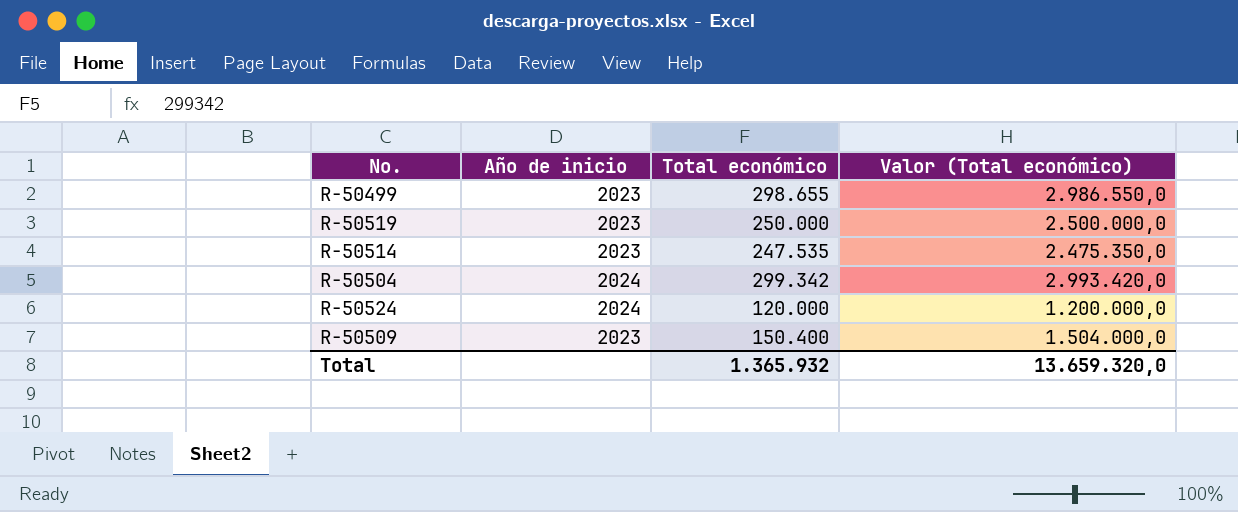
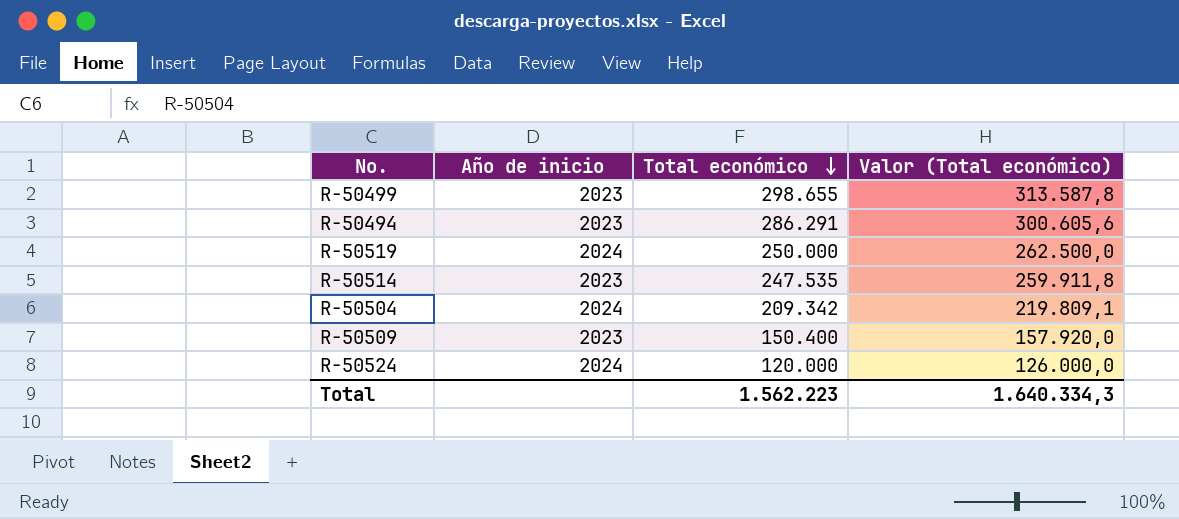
row order: none -> Total económico descending
column Valor (Total económico) | formula: [Total económico] * 10 -> [Total económico] * 1,05
row R-50494: none -> 2023 | 286.291 | 300.605,6
R-50519 | Año de inicio: 2023 -> 2024
R-50504 | Total económico: 299.342 -> 209.342
Total | Total económico: 1.365.932 -> 1.562.223
Total | Valor (Total económico): 13.659.320,0 -> 1.640.334,3

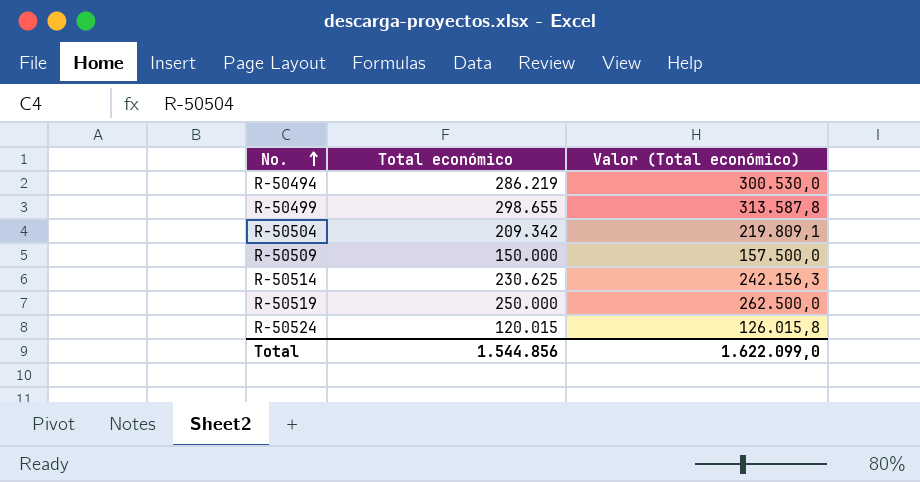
row order: Total económico descending -> No. ascending
column Año de inicio | position: 2 -> none
R-50494 | Total económico: 286.291 -> 286.219
R-50494 | Valor (Total económico): 300.605,6 -> 300.530,0
R-50509 | Total económico: 150.400 -> 150.000
R-50509 | Valor (Total económico): 157.920,0 -> 157.500,0
R-50514 | Total económico: 247.535 -> 230.625
R-50514 | Valor (Total económico): 259.911,8 -> 242.156,3
R-50524 | Total económico: 120.000 -> 120.015
R-50524 | Valor (Total económico): 126.000,0 -> 126.015,8
Total | Total económico: 1.562.223 -> 1.544.856
Total | Valor (Total económico): 1.640.334,3 -> 1.622.099,0

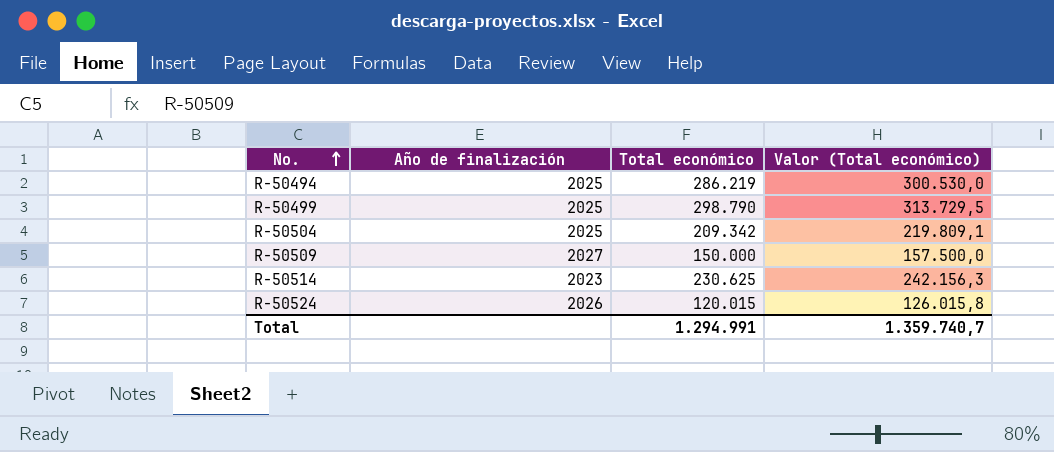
column Año de finalización | position: none -> 2
row R-50519: 250.000 | 262.500,0 -> none
R-50499 | Total económico: 298.655 -> 298.790
R-50499 | Valor (Total económico): 313.587,8 -> 313.729,5
Total | Total económico: 1.544.856 -> 1.294.991
Total | Valor (Total económico): 1.622.099,0 -> 1.359.740,7

